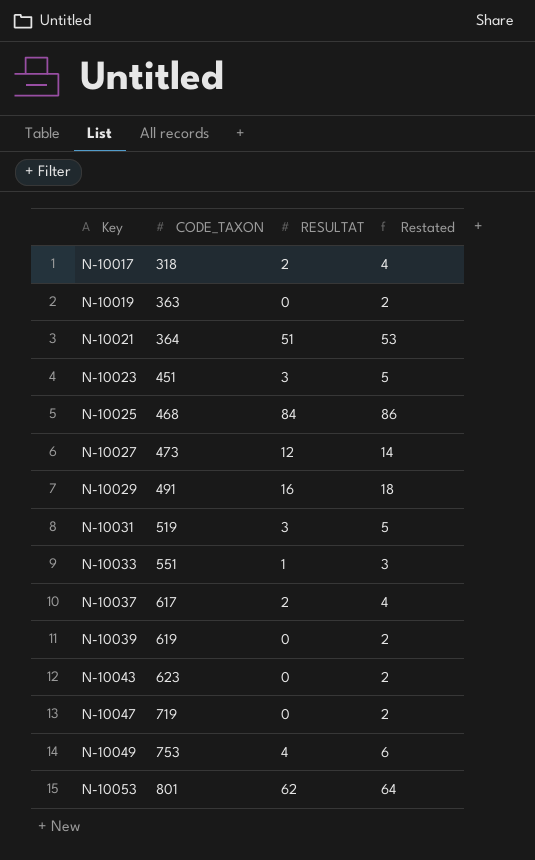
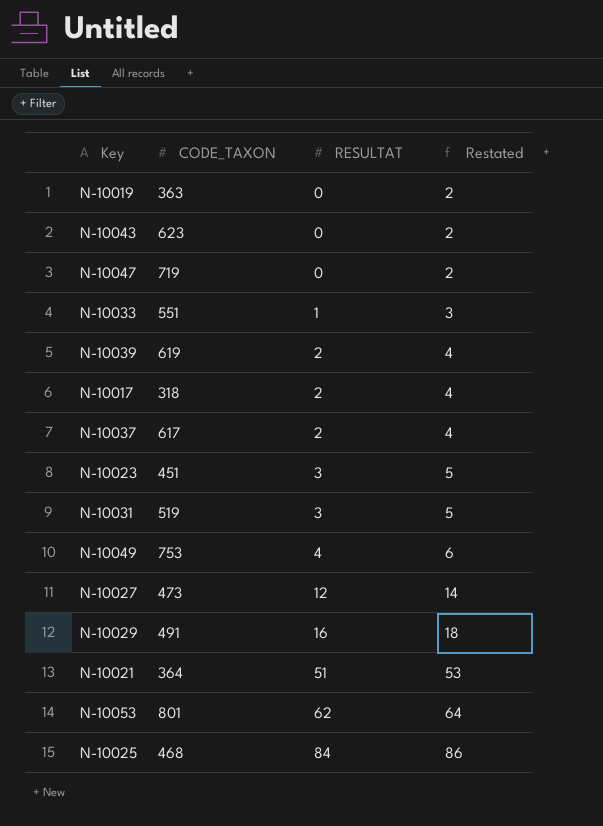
row order: Key ascending -> RESULTAT ascending
N-10039 | RESULTAT: 0 -> 2
N-10039 | Restated: 2 -> 4

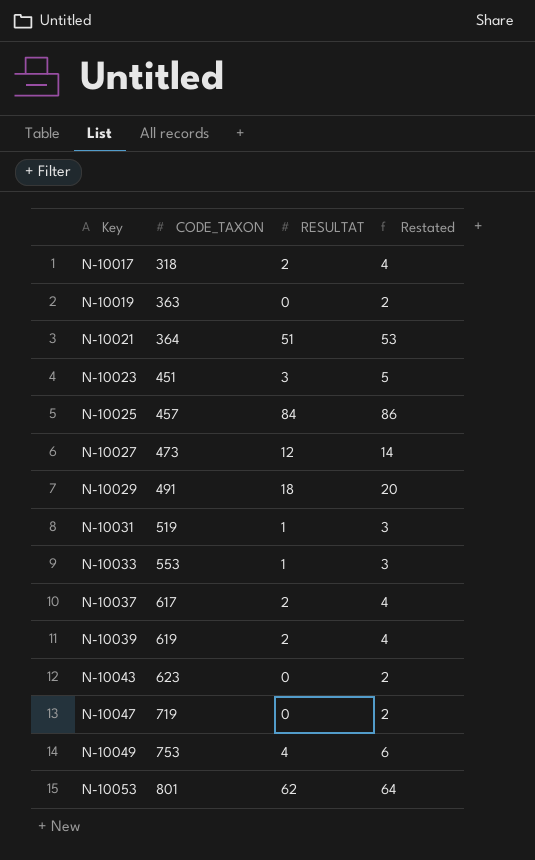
row order: RESULTAT ascending -> Key ascending
N-10025 | CODE_TAXON: 468 -> 457
N-10029 | RESULTAT: 16 -> 18
N-10029 | Restated: 18 -> 20
N-10031 | RESULTAT: 3 -> 1
N-10031 | Restated: 5 -> 3
N-10033 | CODE_TAXON: 551 -> 553

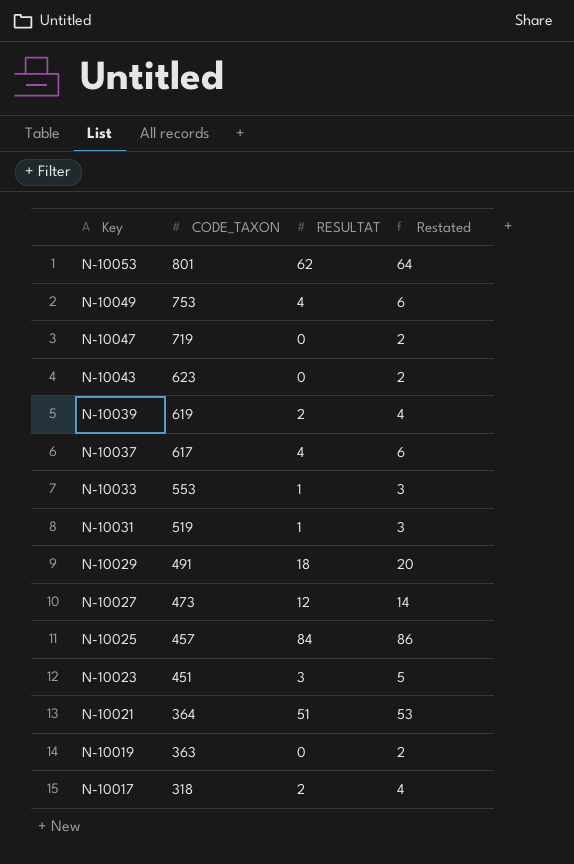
row order: Key ascending -> Key descending
N-10037 | RESULTAT: 2 -> 4
N-10037 | Restated: 4 -> 6

